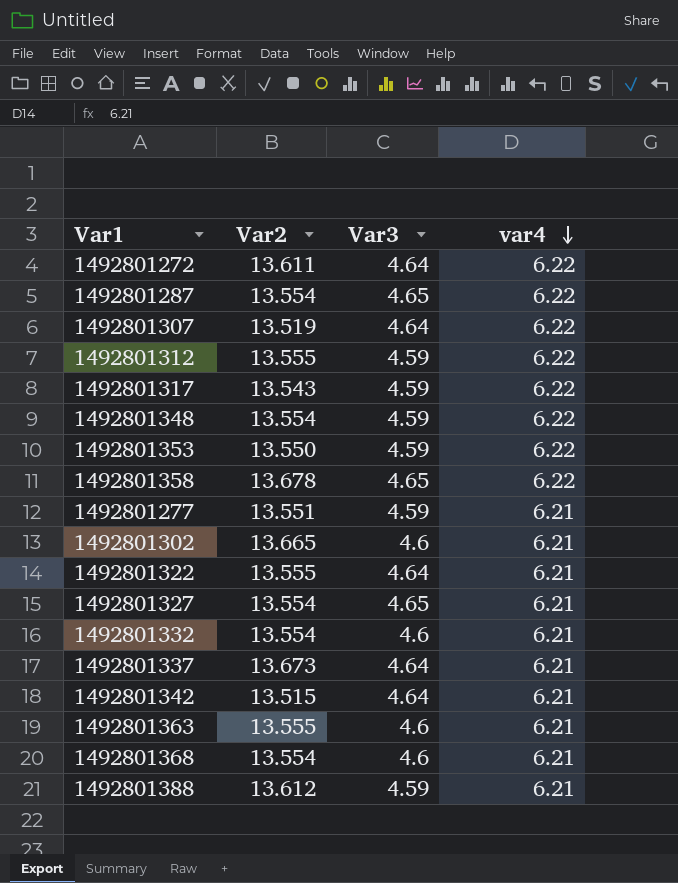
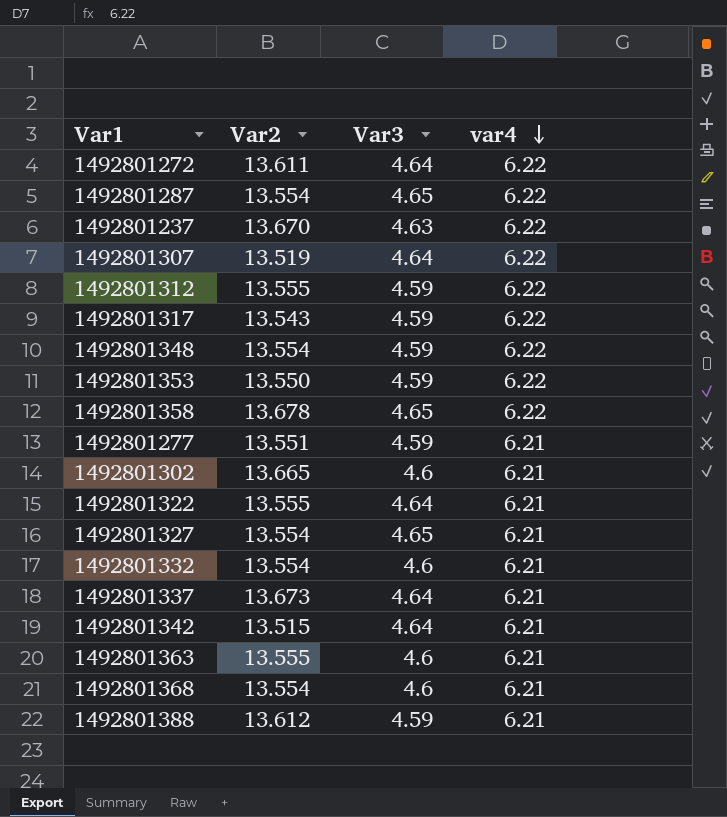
row 1492801237: none -> 13.670 | 4.63 | 6.22

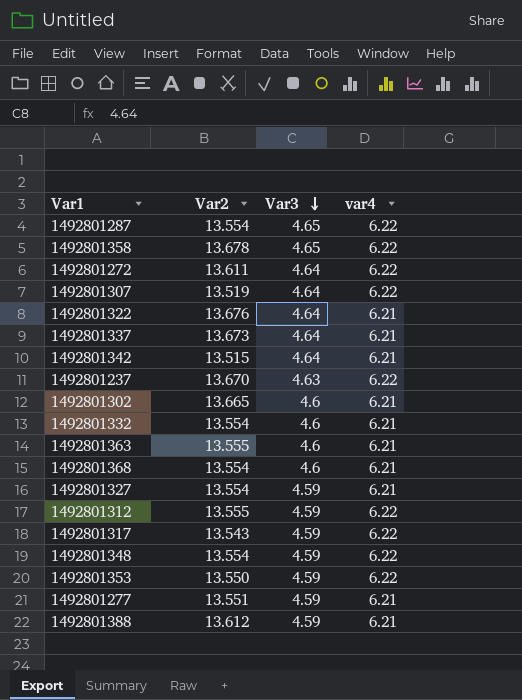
row order: var4 descending -> Var3 descending
1492801322 | Var2: 13.555 -> 13.676
1492801327 | Var3: 4.65 -> 4.59

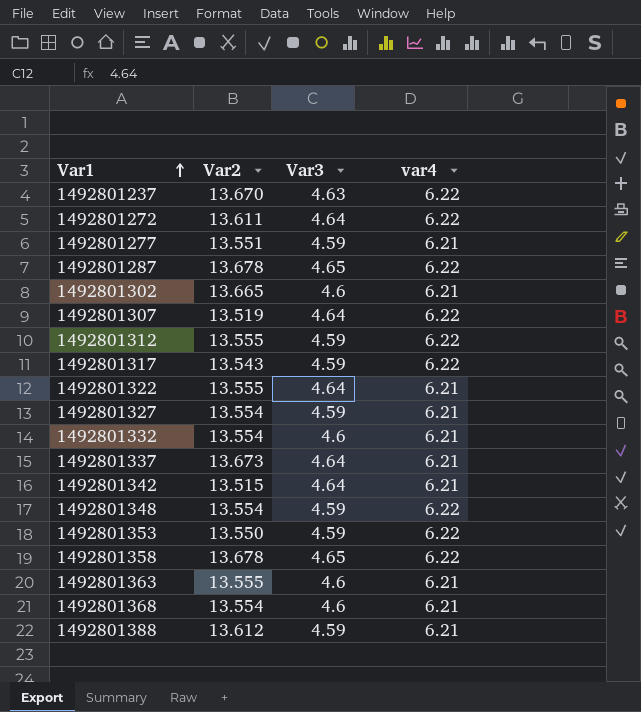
row order: Var3 descending -> Var1 ascending
1492801287 | Var2: 13.554 -> 13.678
1492801322 | Var2: 13.676 -> 13.555

